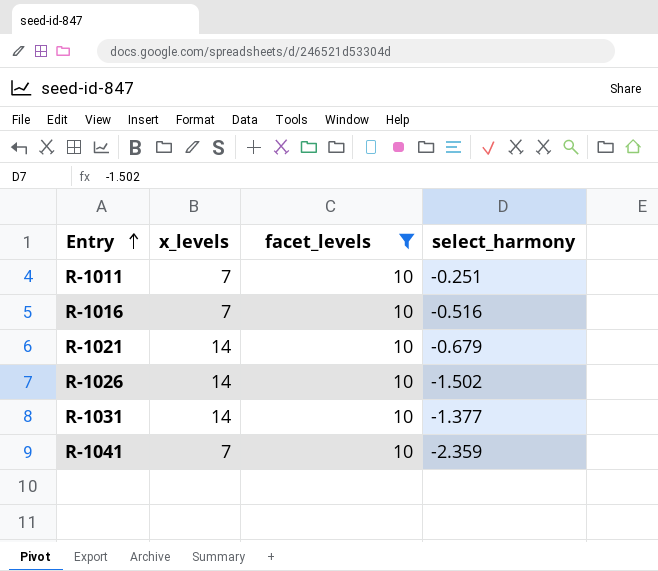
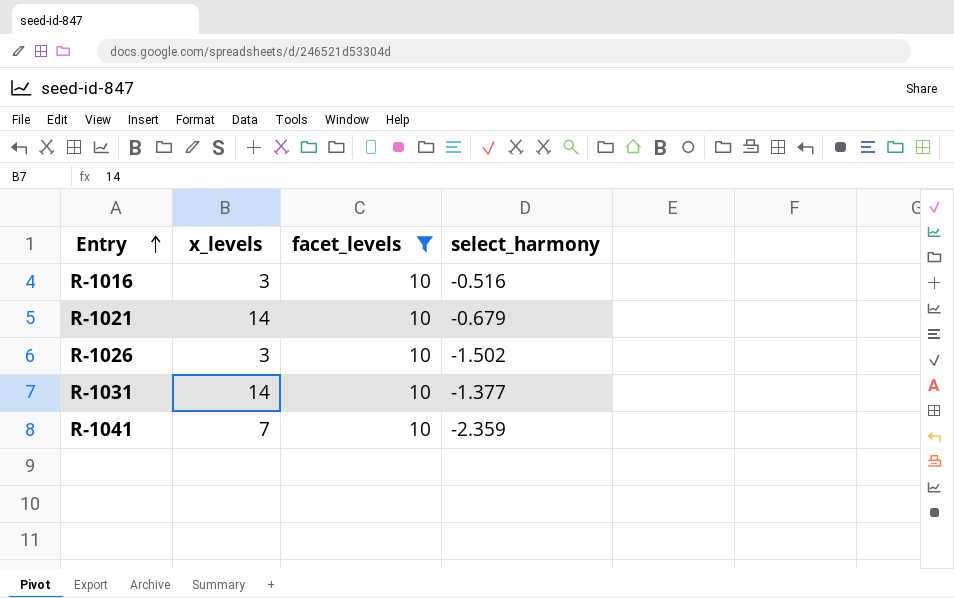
row R-1011: 7 | 10 | -0.251 -> none
R-1016 | x_levels: 7 -> 3
R-1026 | x_levels: 14 -> 3

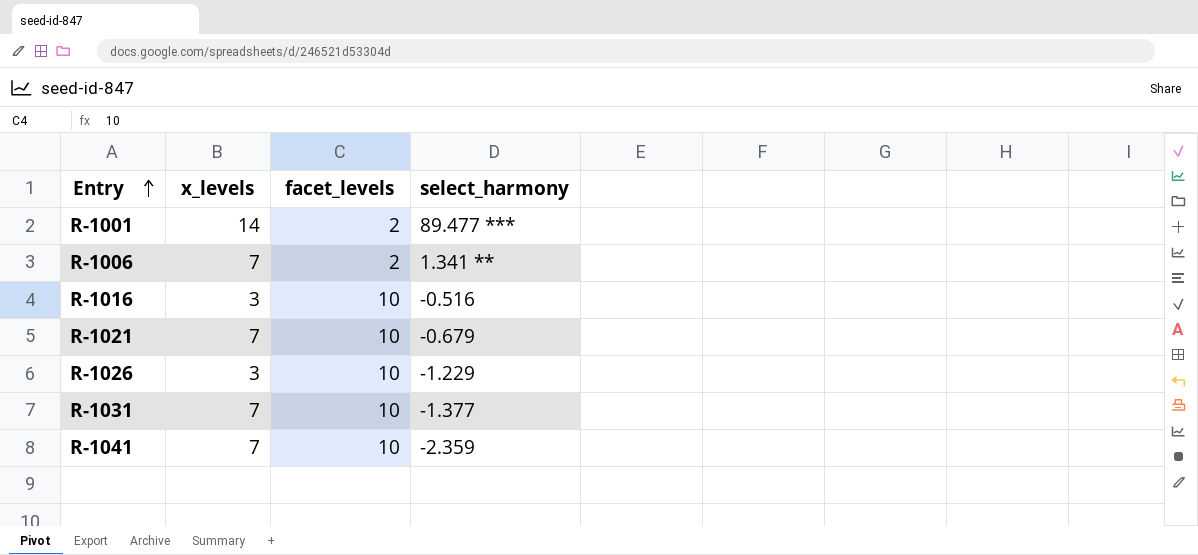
filter: facet_levels = 10 -> none
R-1021 | x_levels: 14 -> 7
R-1026 | select_harmony: -1.502 -> -1.229
R-1031 | x_levels: 14 -> 7

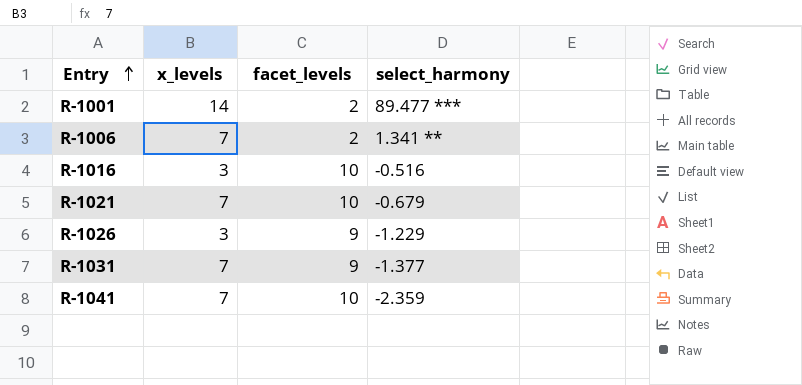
R-1026 | facet_levels: 10 -> 9
R-1031 | facet_levels: 10 -> 9

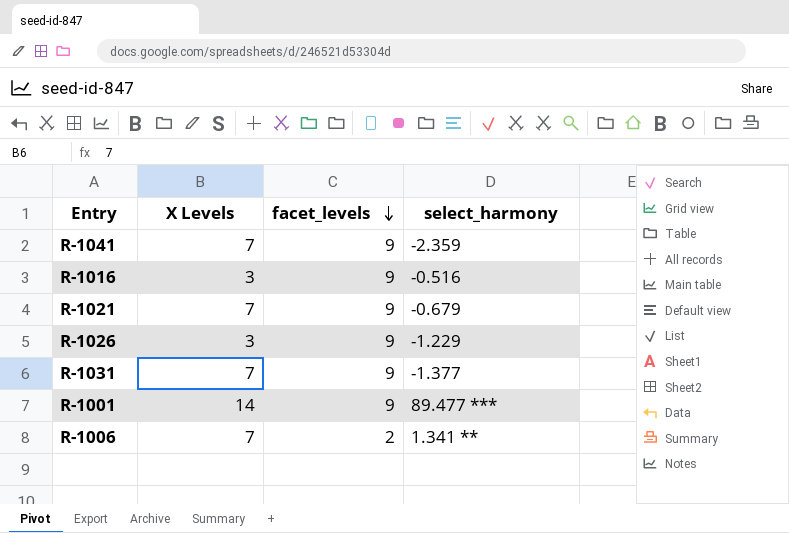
row order: Entry ascending -> facet_levels descending
column name: x_levels -> X Levels
R-1041 | facet_levels: 10 -> 9
R-1016 | facet_levels: 10 -> 9
R-1021 | facet_levels: 10 -> 9
R-1001 | facet_levels: 2 -> 9

